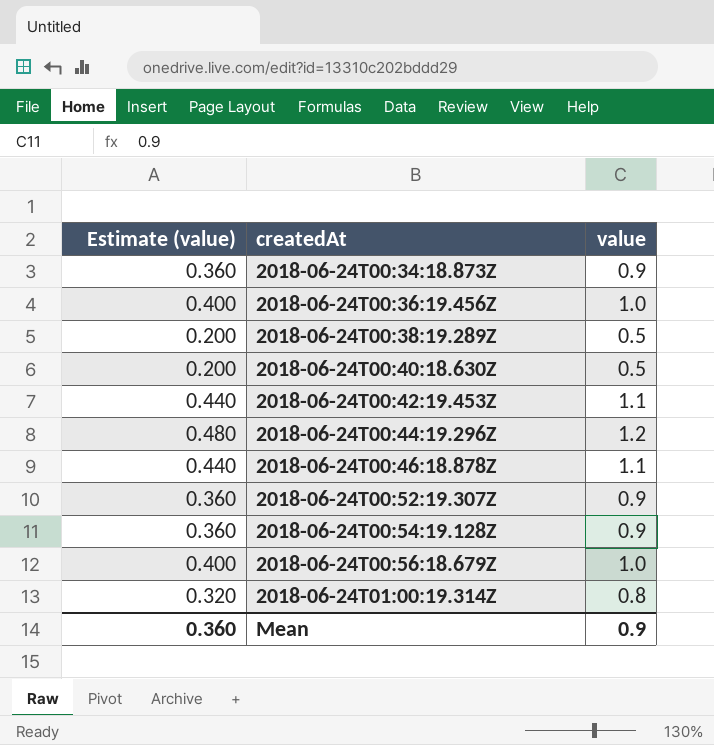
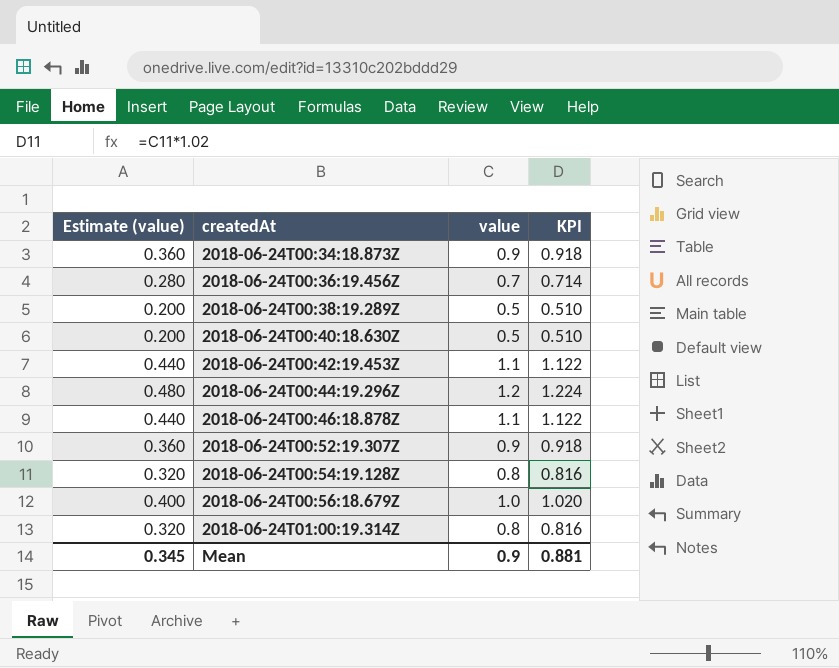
column KPI | formula: none -> [value] * 1.02
2018-06-24T00:36:19.456Z | Estimate (value): 0.400 -> 0.280
2018-06-24T00:36:19.456Z | value: 1.0 -> 0.7
2018-06-24T00:54:19.128Z | Estimate (value): 0.360 -> 0.320
2018-06-24T00:54:19.128Z | value: 0.9 -> 0.8
Mean | Estimate (value): 0.360 -> 0.345

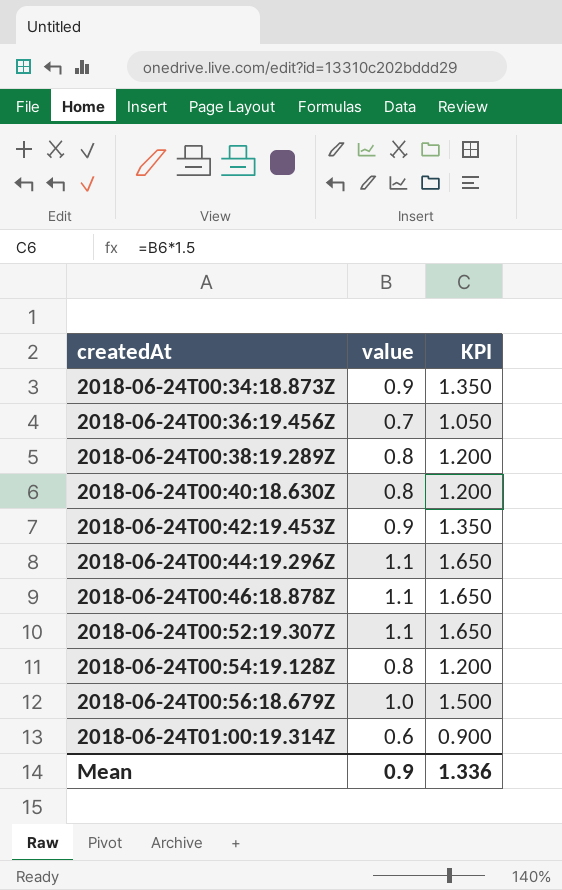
column Estimate (value) | formula: [value] * 0.4 -> none
column KPI | formula: [value] * 1.02 -> [value] * 1.5
2018-06-24T00:38:19.289Z | value: 0.5 -> 0.8
2018-06-24T00:40:18.630Z | value: 0.5 -> 0.8
2018-06-24T00:42:19.453Z | value: 1.1 -> 0.9
2018-06-24T00:44:19.296Z | value: 1.2 -> 1.1
2018-06-24T00:52:19.307Z | value: 0.9 -> 1.1
2018-06-24T01:00:19.314Z | value: 0.8 -> 0.6
Mean | KPI: 0.881 -> 1.336

